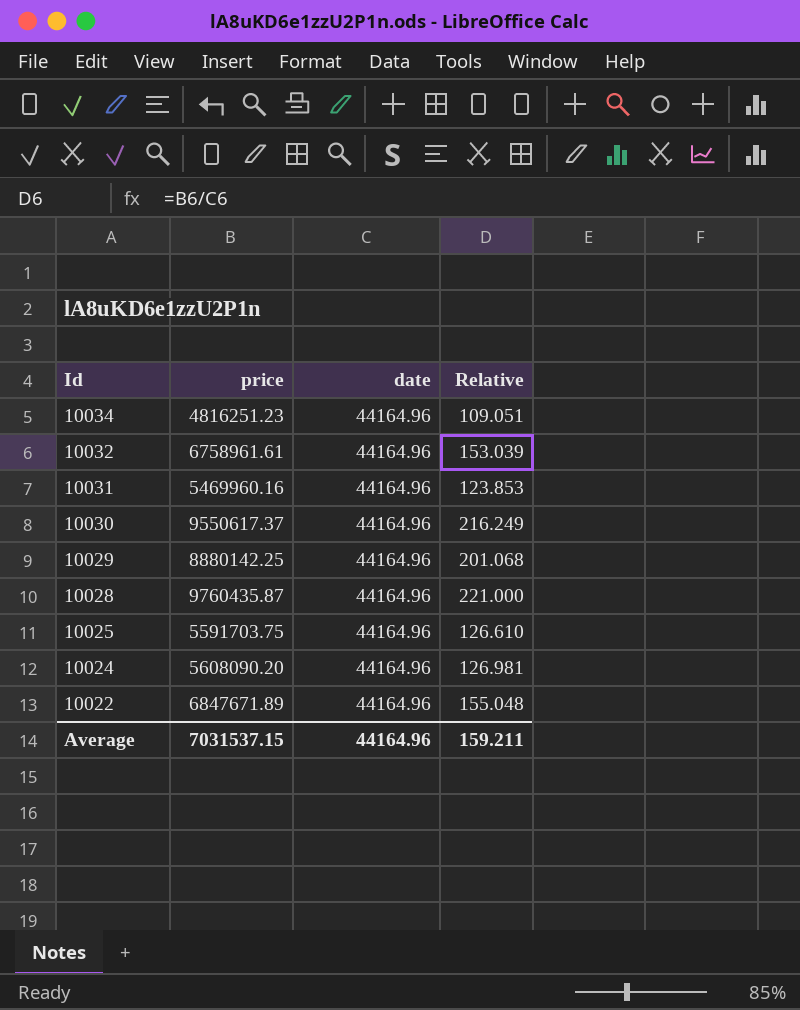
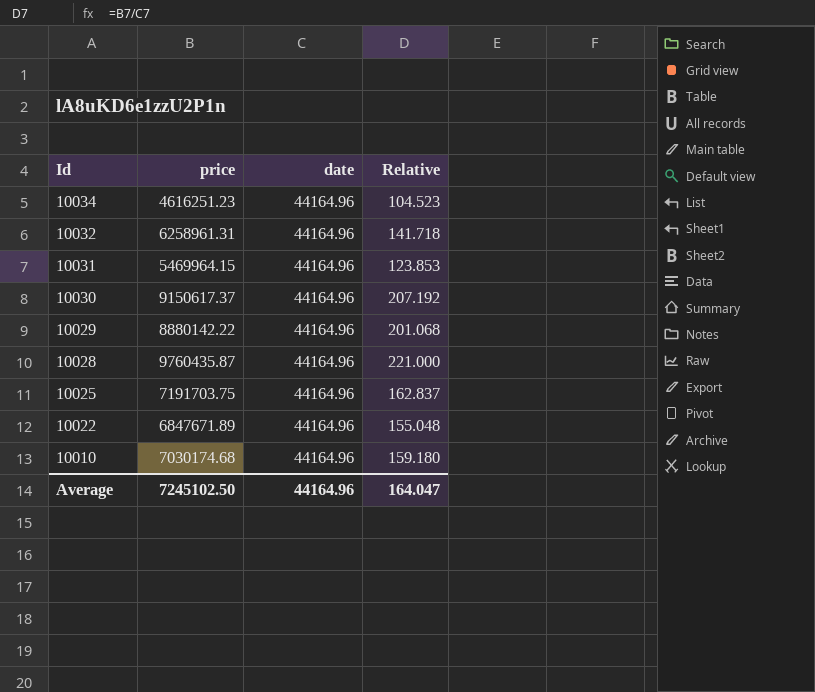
row 10024: 5608090.20 | 44164.96 | 126.981 -> none
10034 | price: 4816251.23 -> 4616251.23
10034 | Relative: 109.051 -> 104.523
10032 | price: 6758961.61 -> 6258961.31
10032 | Relative: 153.039 -> 141.718
10031 | price: 5469960.16 -> 5469964.15
10030 | price: 9550617.37 -> 9150617.37
10030 | Relative: 216.249 -> 207.192
10029 | price: 8880142.25 -> 8880142.22
10025 | price: 5591703.75 -> 7191703.75
10025 | Relative: 126.610 -> 162.837
row 10010: none -> 7030174.68 | 44164.96 | 159.180
Average | price: 7031537.15 -> 7245102.50
Average | Relative: 159.211 -> 164.047

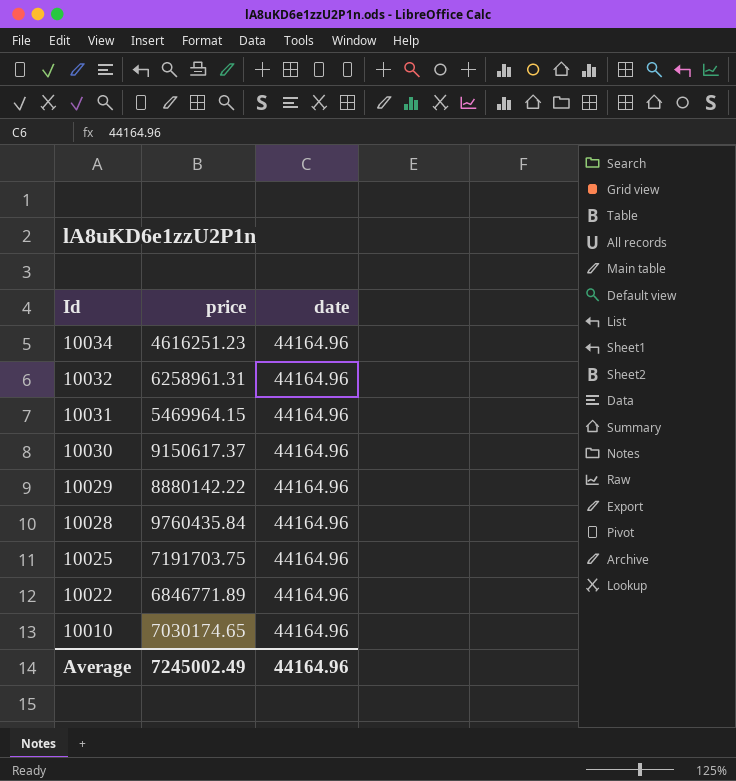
column Relative | formula: [price] / [date] -> none
10028 | price: 9760435.87 -> 9760435.84
10022 | price: 6847671.89 -> 6846771.89
10010 | price: 7030174.68 -> 7030174.65
Average | price: 7245102.50 -> 7245002.49

